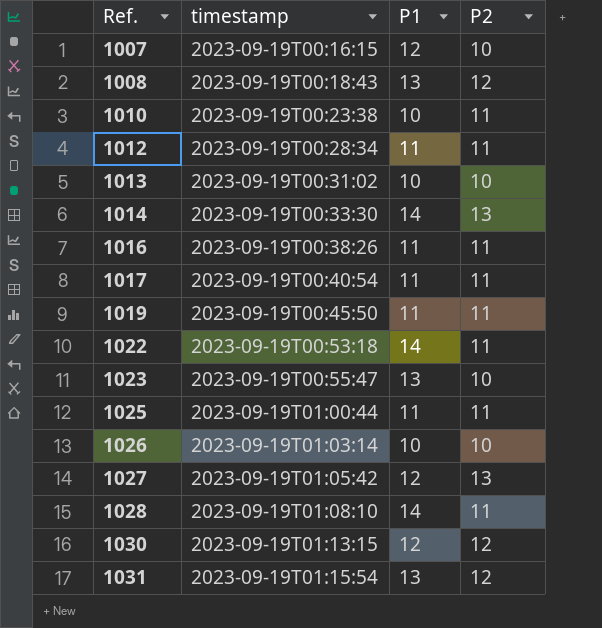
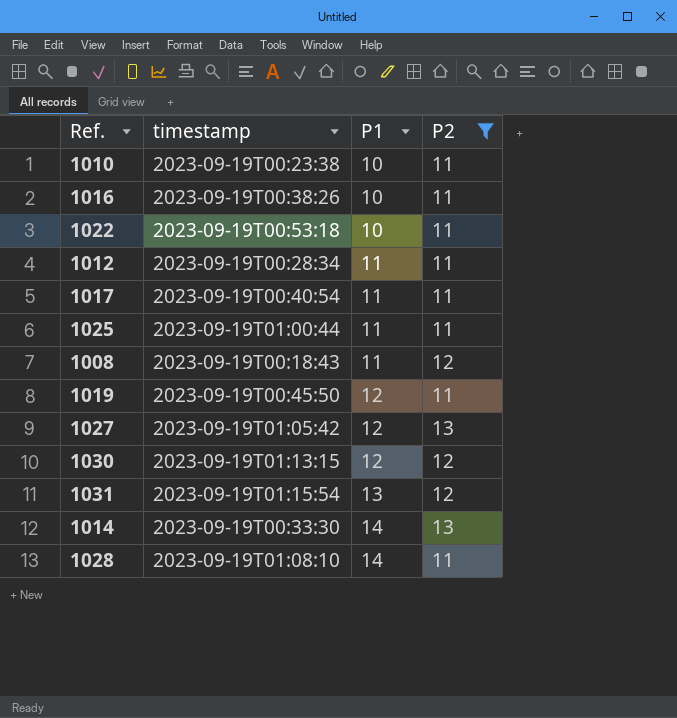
filter: none -> P2 != 10
row order: Ref. ascending -> P1 ascending
1016 | P1: 11 -> 10
1022 | P1: 14 -> 10
1008 | P1: 13 -> 11
1019 | P1: 11 -> 12

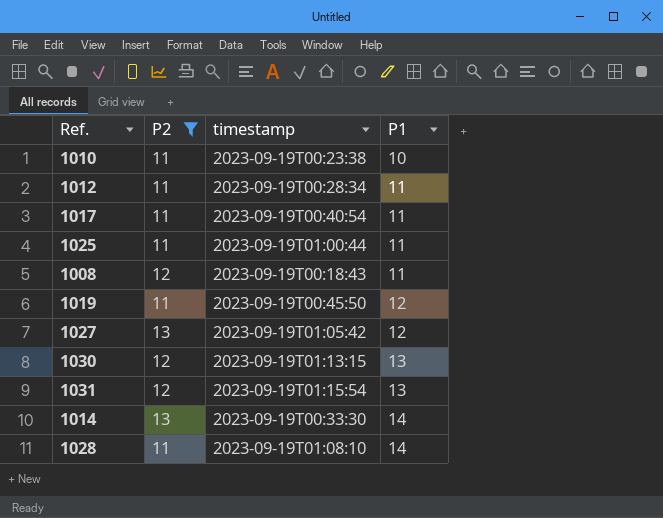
column P2 | position: 4 -> 2
row 1016: 2023-09-19T00:38:26 | 10 | 11 -> none
row 1022: 2023-09-19T00:53:18 | 10 | 11 -> none
1030 | P1: 12 -> 13

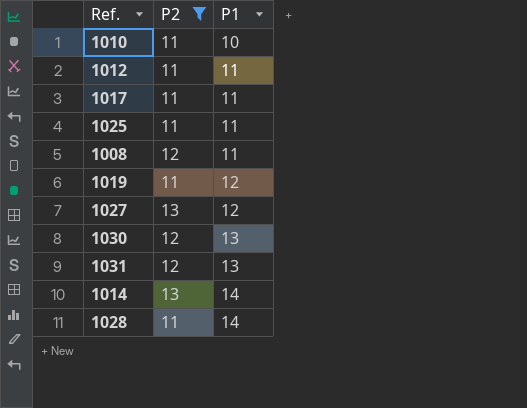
column timestamp | position: 3 -> none

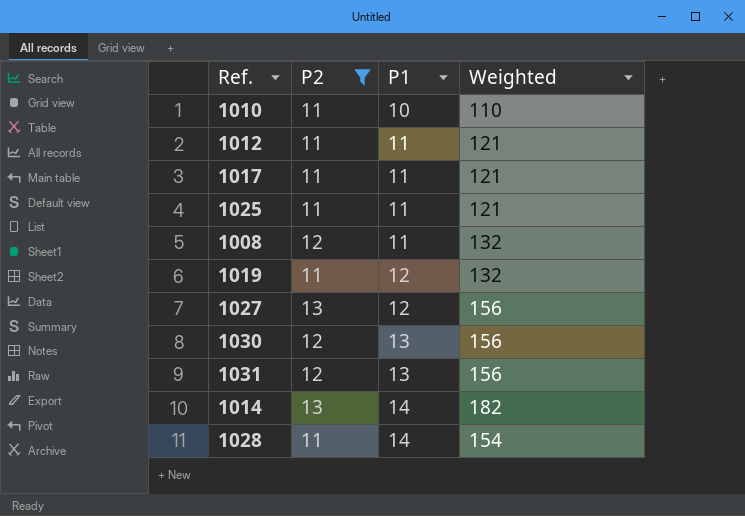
column Weighted | formula: none -> [P2] * [P1]

